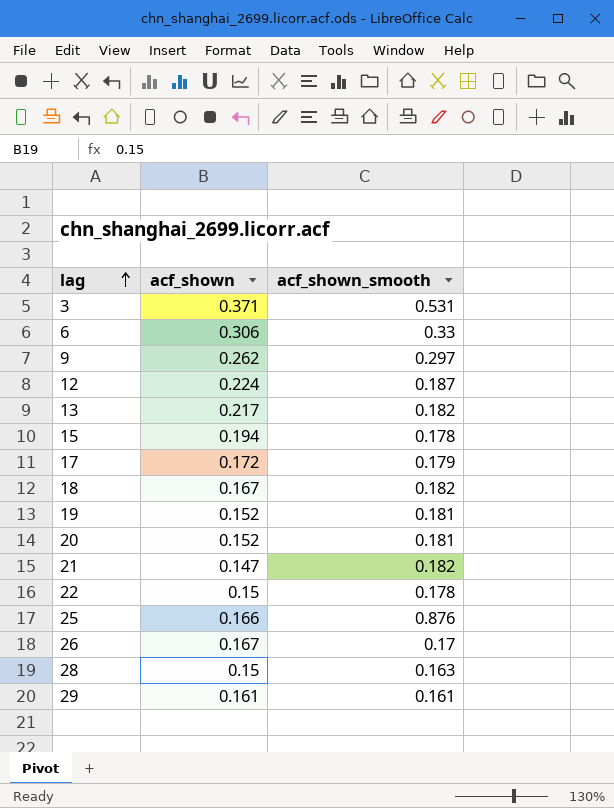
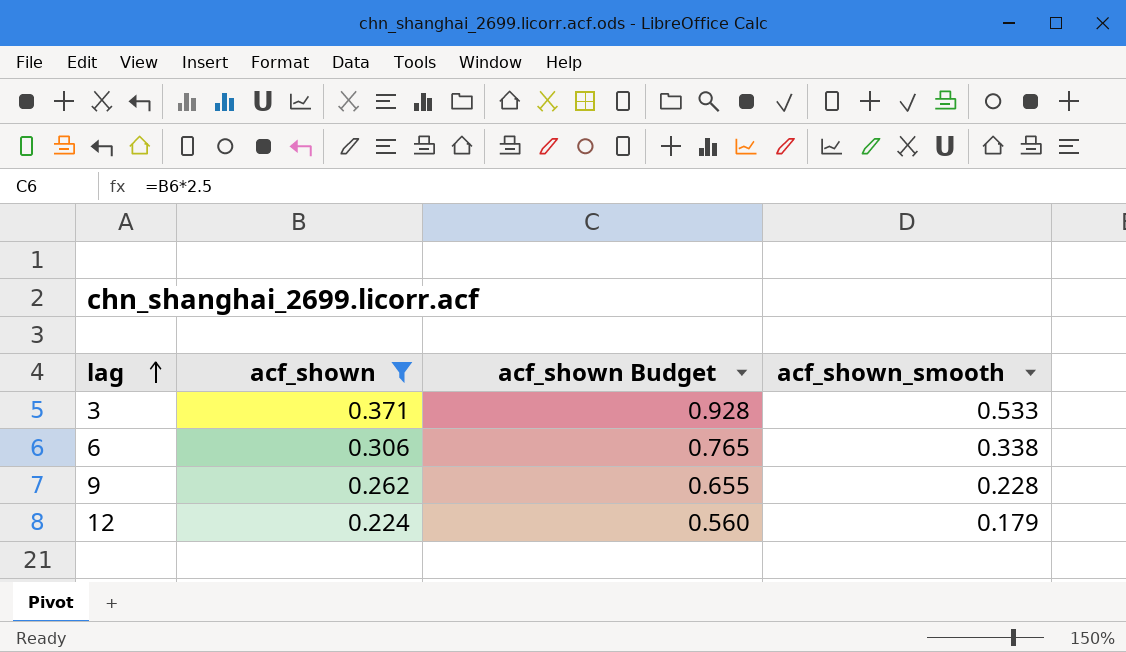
filter: none -> acf_shown >= 0.224
column acf_shown Budget | formula: none -> [acf_shown] * 2.5
3 | acf_shown_smooth: 0.531 -> 0.533
6 | acf_shown_smooth: 0.33 -> 0.338
9 | acf_shown_smooth: 0.297 -> 0.228
12 | acf_shown_smooth: 0.187 -> 0.179

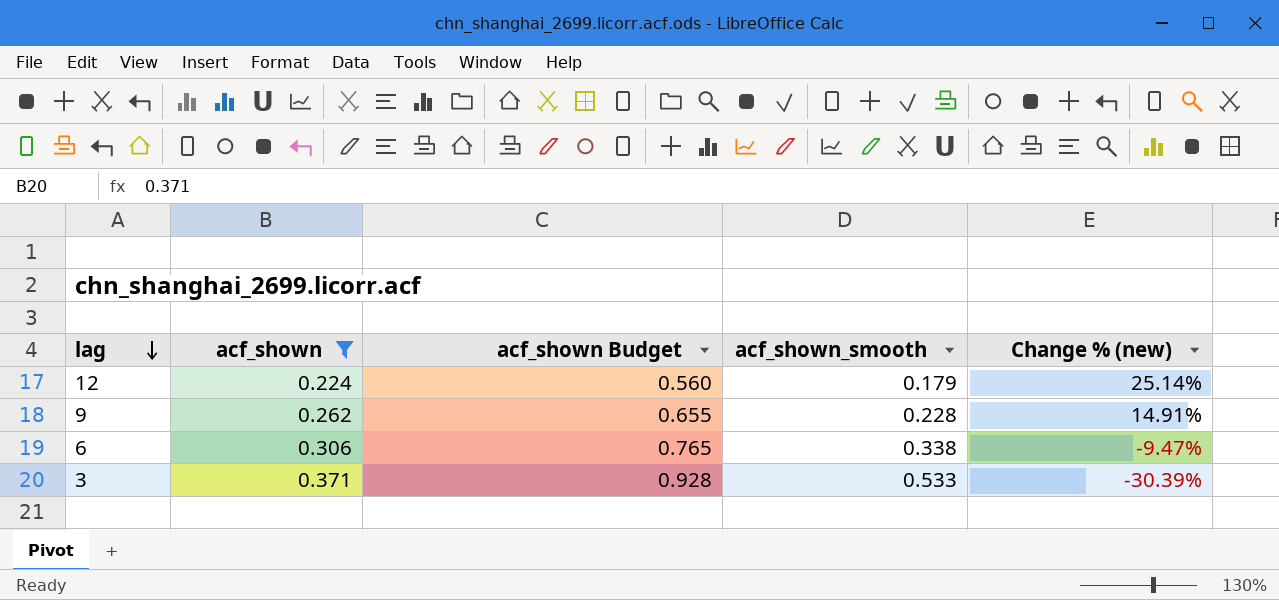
row order: lag ascending -> lag descending
column Change % (new) | formula: none -> ([acf_shown] - [acf_shown_smooth]) / [acf_shown_smooth]

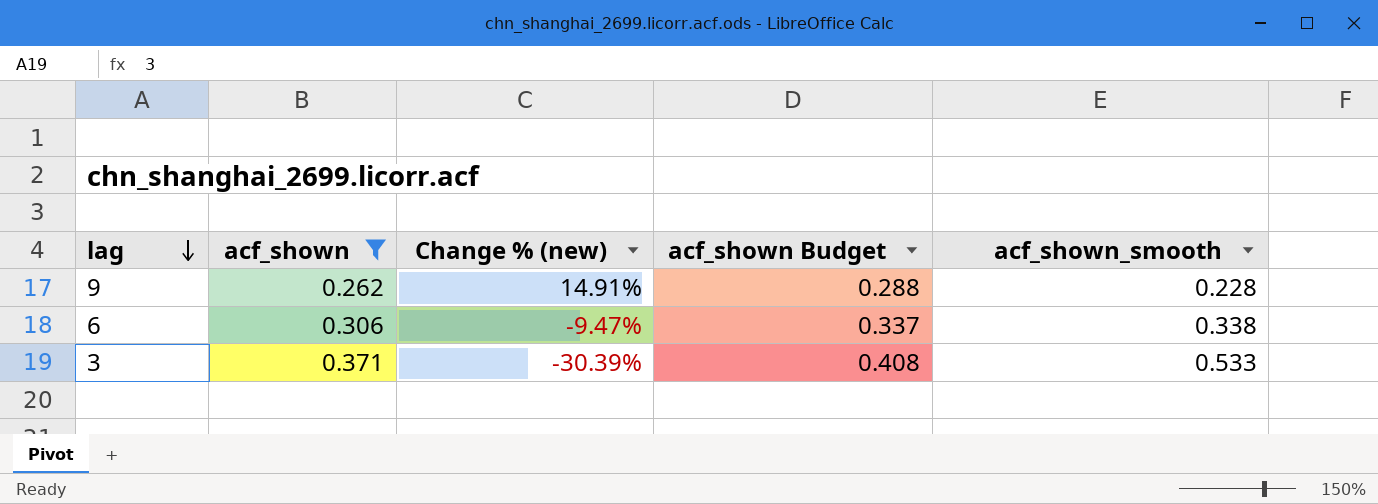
column Change % (new) | position: 5 -> 3
column acf_shown Budget | formula: [acf_shown] * 2.5 -> [acf_shown] * 1.1
row 12: 0.224 | 0.560 | 0.179 | 25.14% -> none

